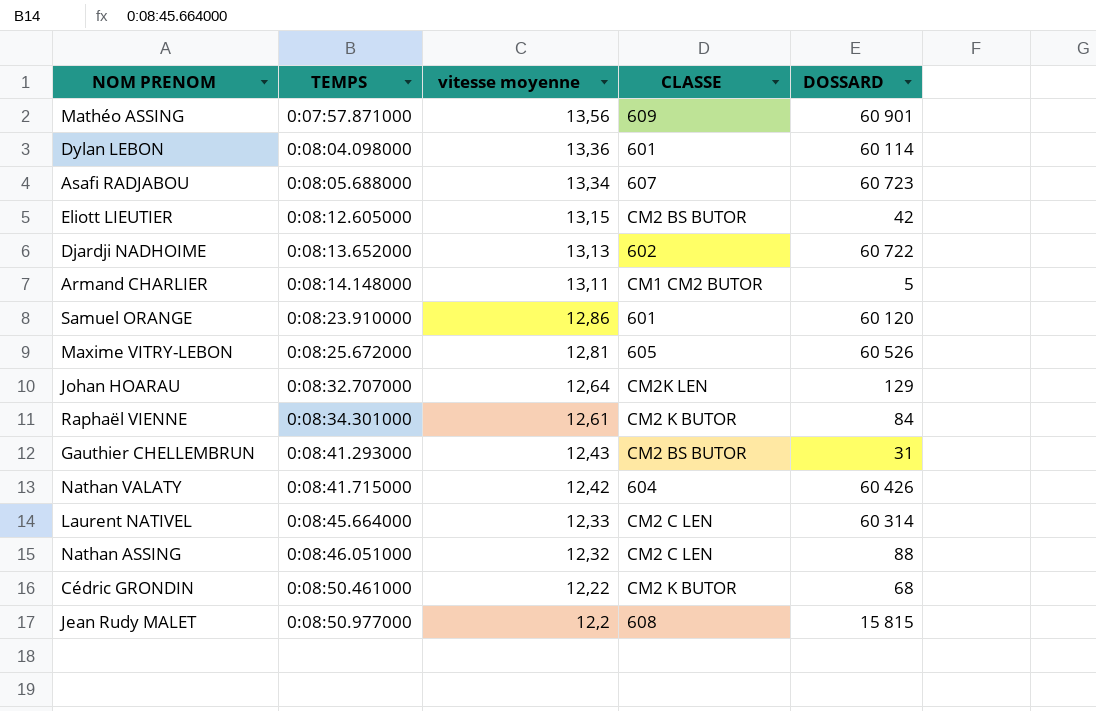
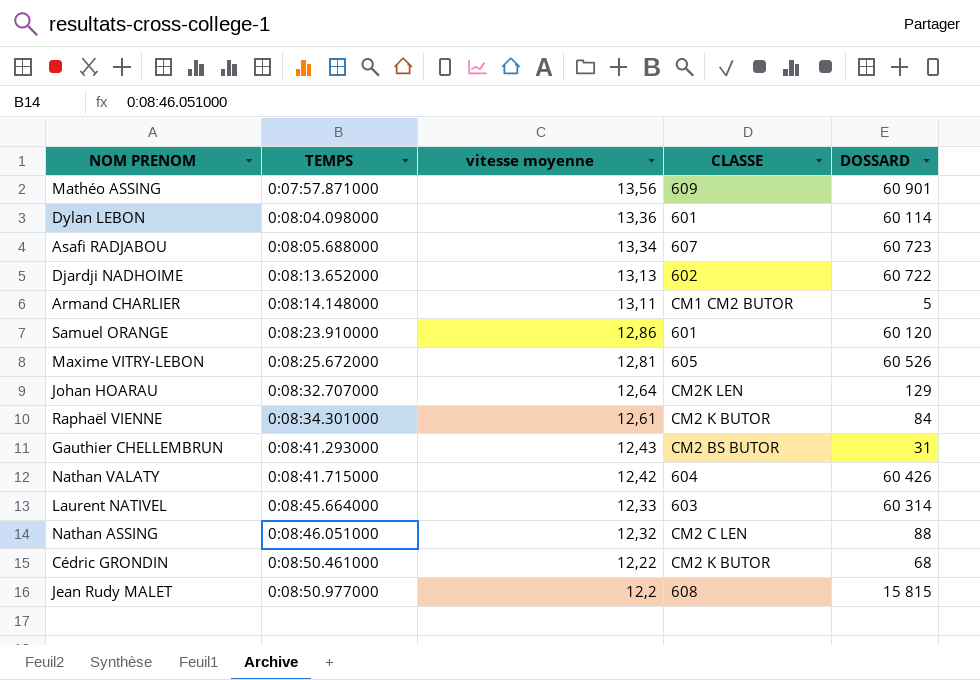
row Eliott LIEUTIER: 0:08:12.605000 | 13,15 | CM2 BS BUTOR | 42 -> none
Laurent NATIVEL | CLASSE: CM2 C LEN -> 603

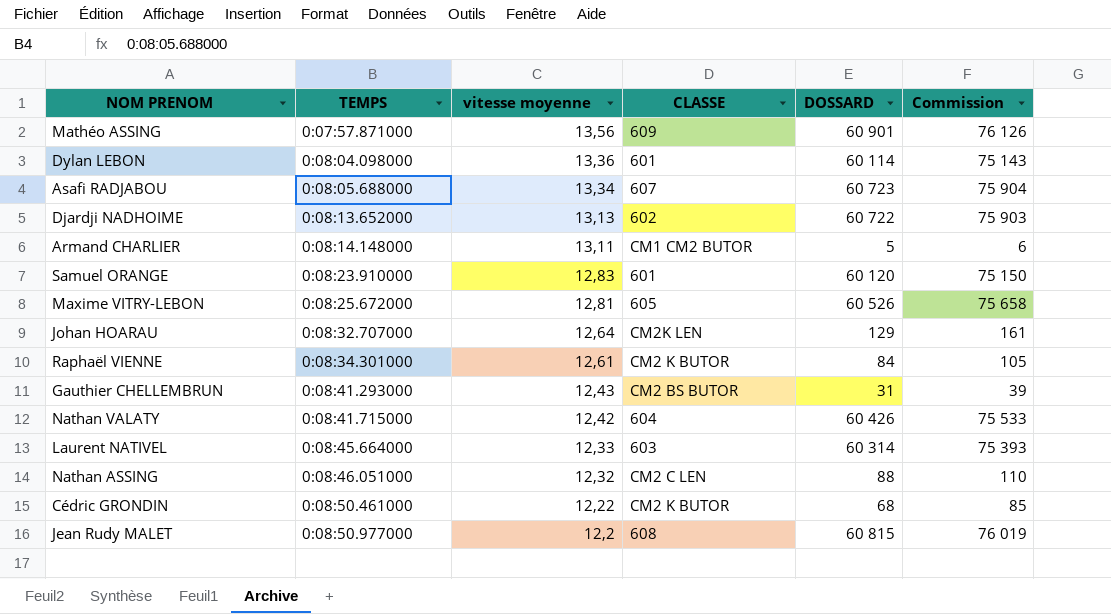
column Commission | formula: none -> [DOSSARD] * 1,25
Samuel ORANGE | vitesse moyenne: 12,86 -> 12,83
Jean Rudy MALET | DOSSARD: 15 815 -> 60 815

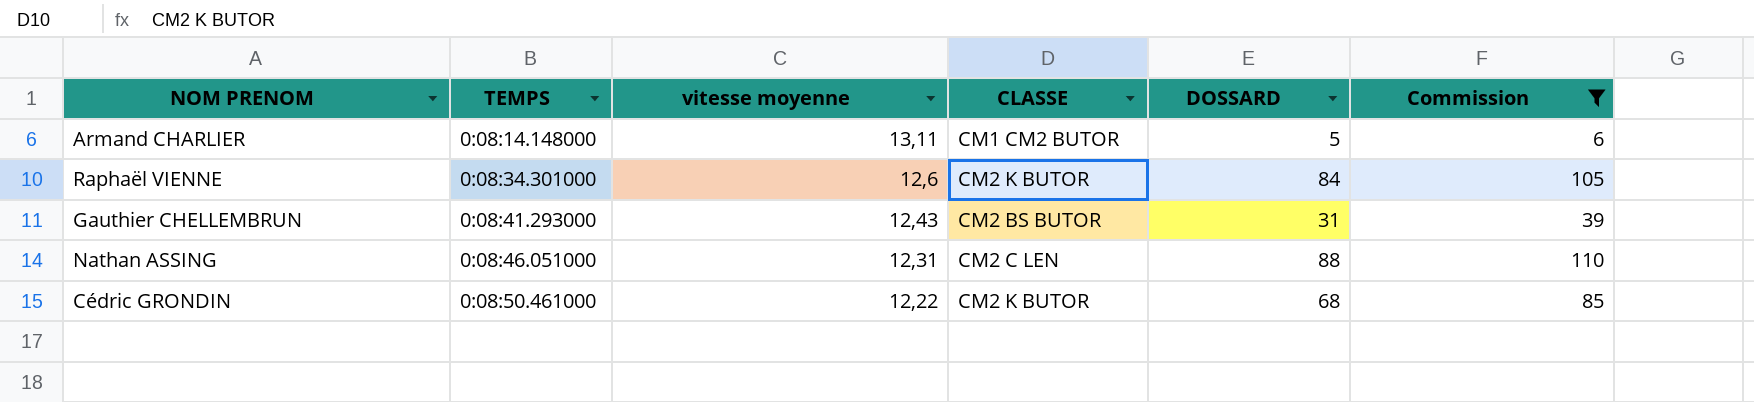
filter: none -> Commission <= 110
Raphaël VIENNE | vitesse moyenne: 12,61 -> 12,6
Nathan ASSING | vitesse moyenne: 12,32 -> 12,31

